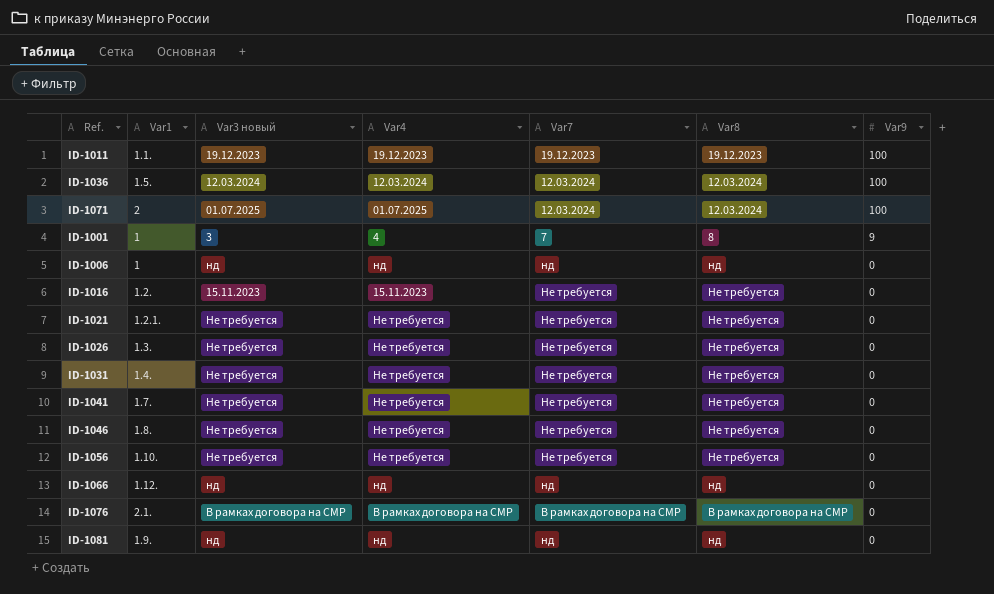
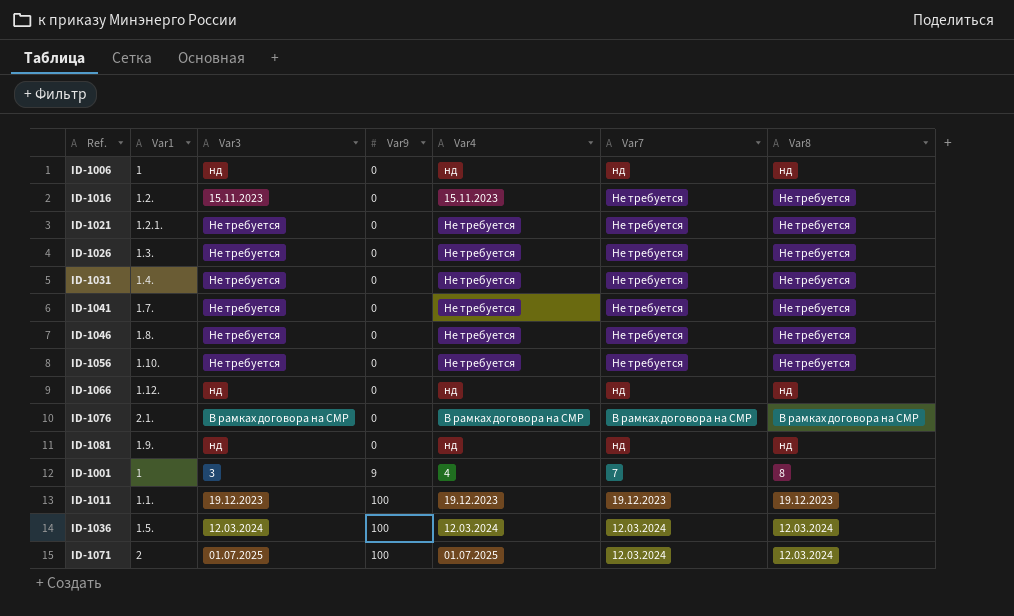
row order: Var9 descending -> Var9 ascending
column name: Var3 новый -> Var3
column Var9 | position: 7 -> 4

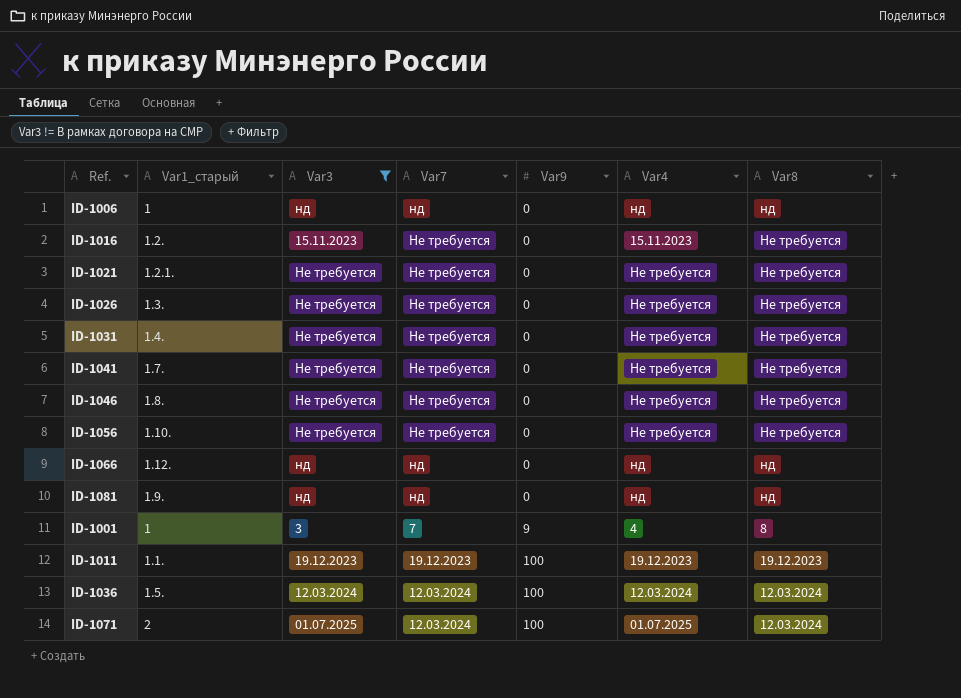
filter: none -> Var3 != В рамках договора на СМР
column name: Var1 -> Var1_старый
column Var7 | position: 6 -> 4

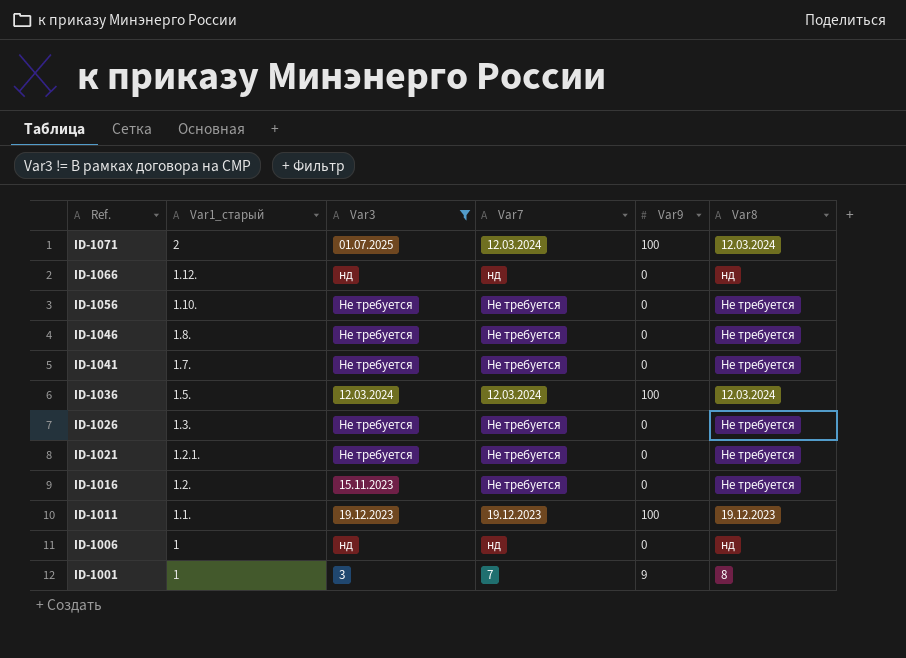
row order: Var9 ascending -> Ref. descending
column Var4 | position: 6 -> none
row ID-1031: 1.4. | Не требуется | Не требуется | 0 | Не требуется | Не требуется -> none
row ID-1081: 1.9. | нд | нд | 0 | нд | нд -> none

